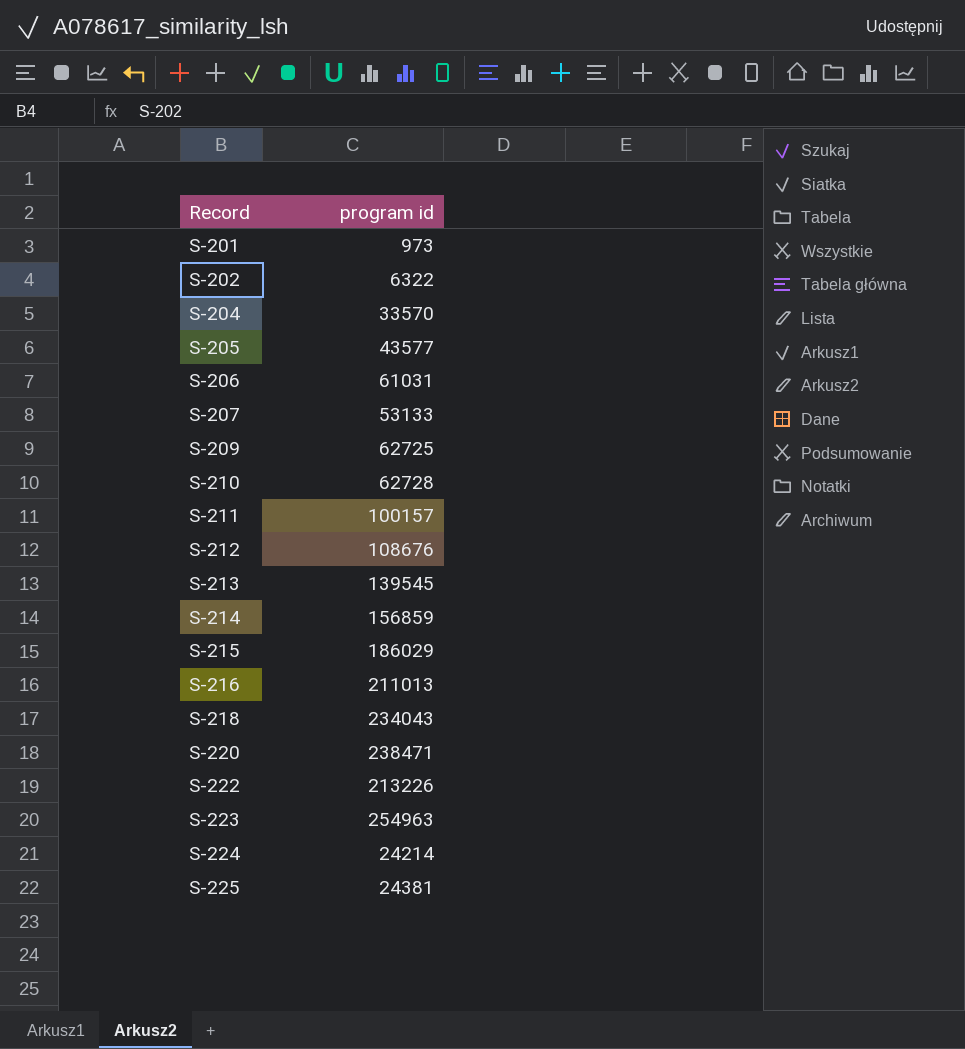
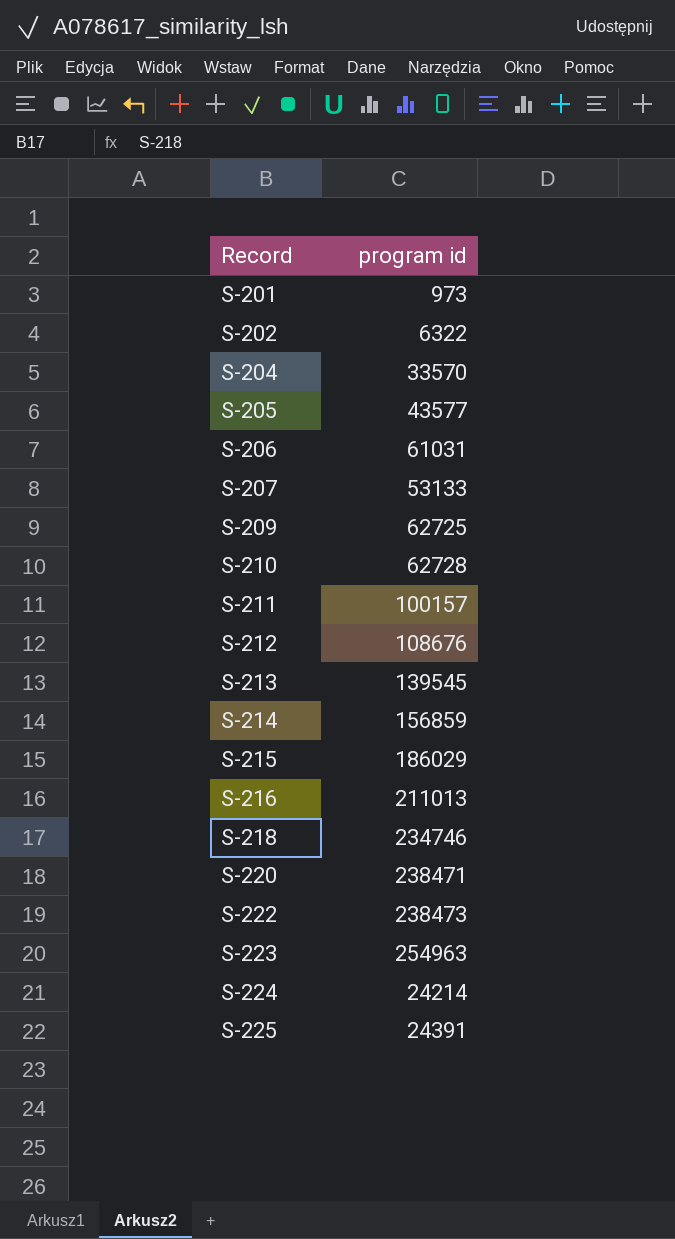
S-218 | program id: 234043 -> 234746
S-222 | program id: 213226 -> 238473
S-225 | program id: 24381 -> 24391

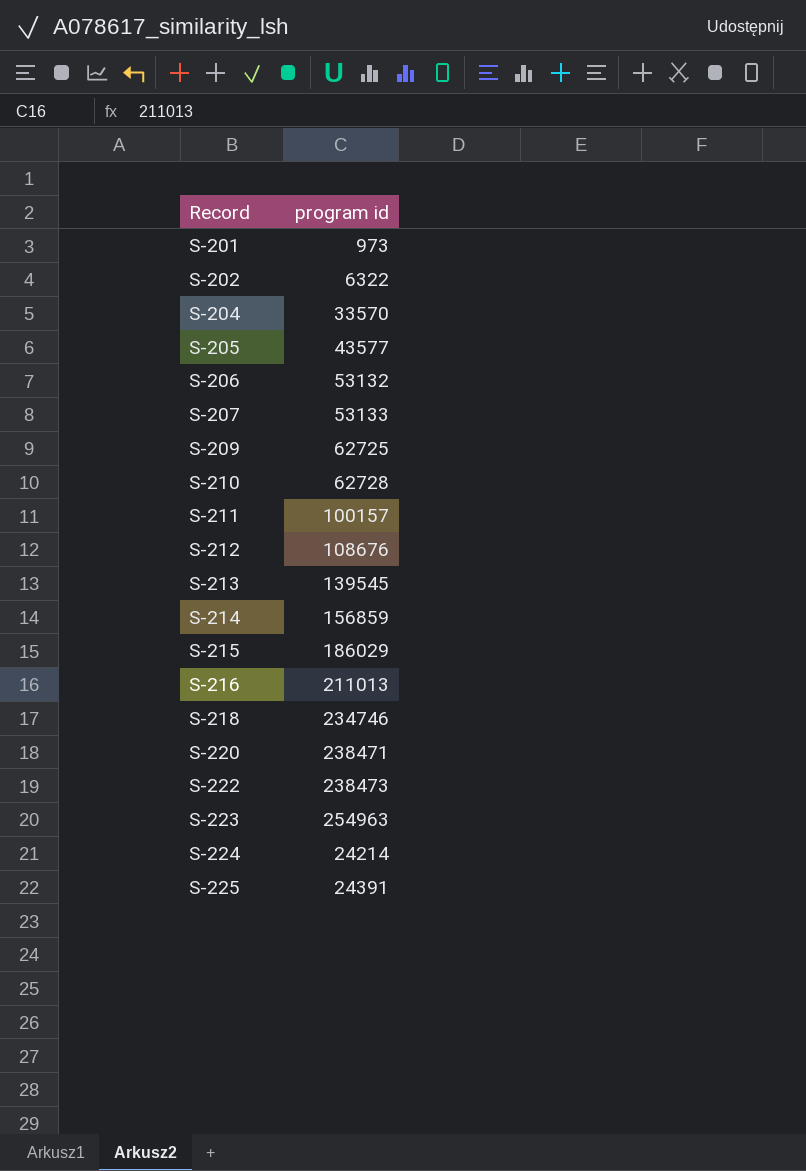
S-206 | program id: 61031 -> 53132

